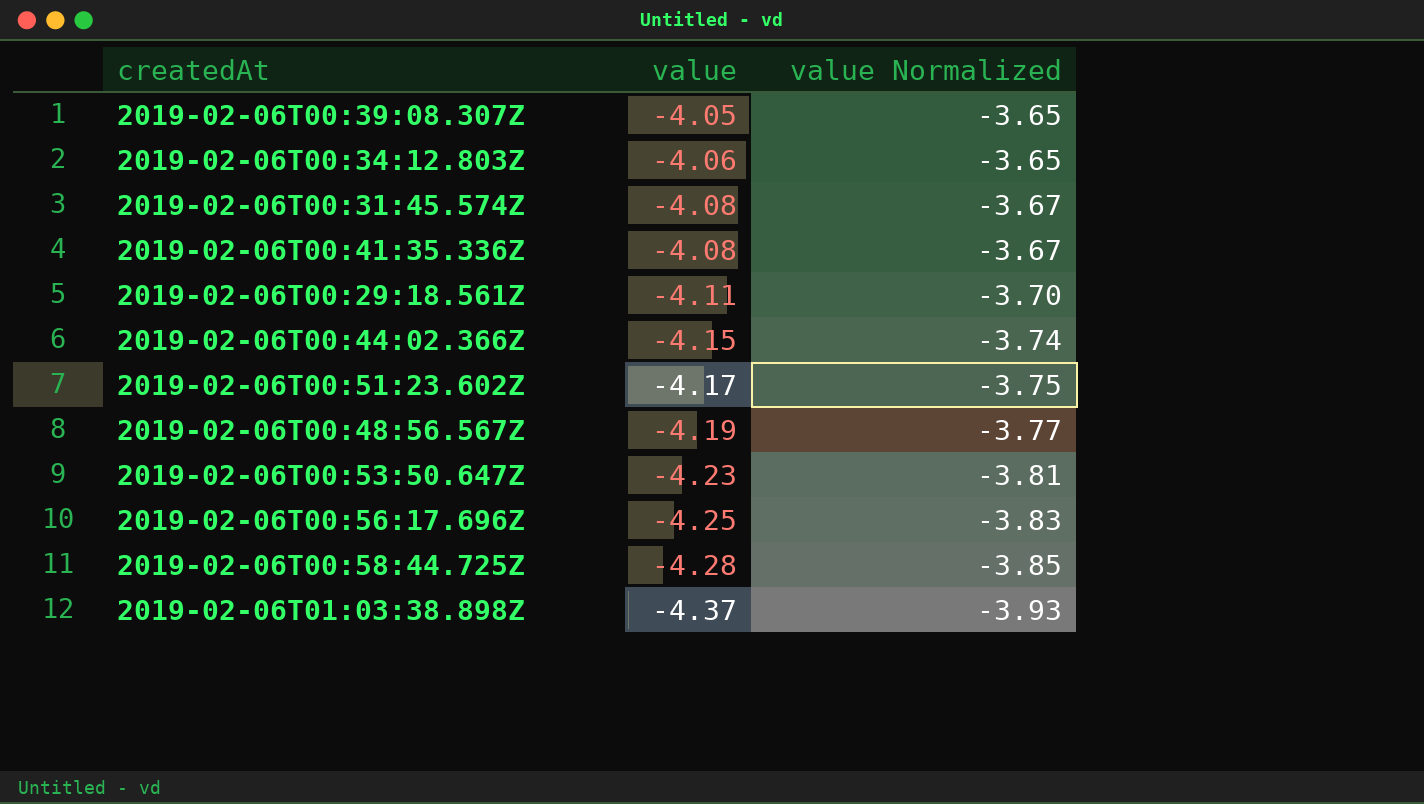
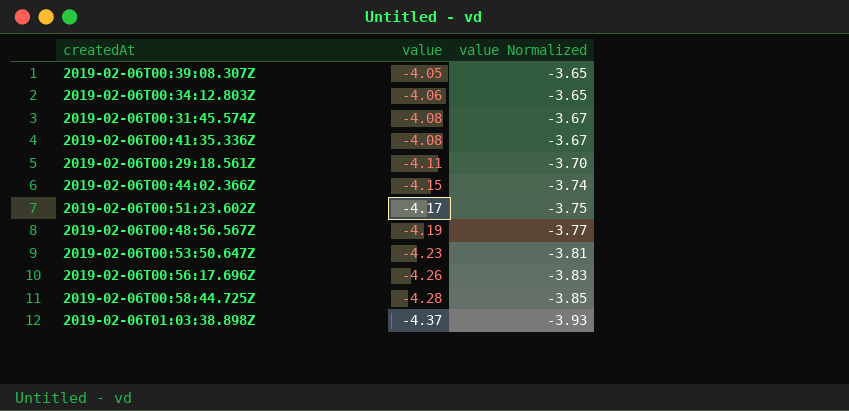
2019-02-06T00:56:17.696Z | value: -4.25 -> -4.26

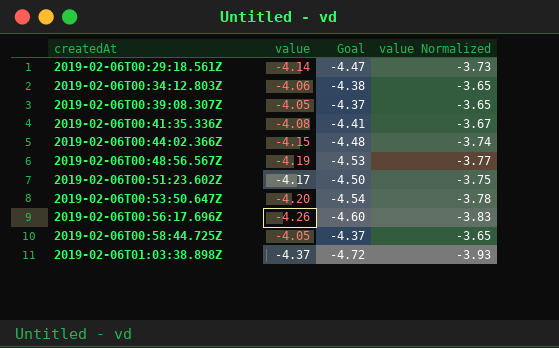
row order: value descending -> createdAt ascending
column Goal | formula: none -> [value] * 1.08
row 2019-02-06T00:31:45.574Z: -4.08 | -3.67 -> none
2019-02-06T00:29:18.561Z | value: -4.11 -> -4.14
2019-02-06T00:29:18.561Z | value Normalized: -3.70 -> -3.73
2019-02-06T00:53:50.647Z | value: -4.23 -> -4.20
2019-02-06T00:53:50.647Z | value Normalized: -3.81 -> -3.78
2019-02-06T00:58:44.725Z | value: -4.28 -> -4.05
2019-02-06T00:58:44.725Z | value Normalized: -3.85 -> -3.65

